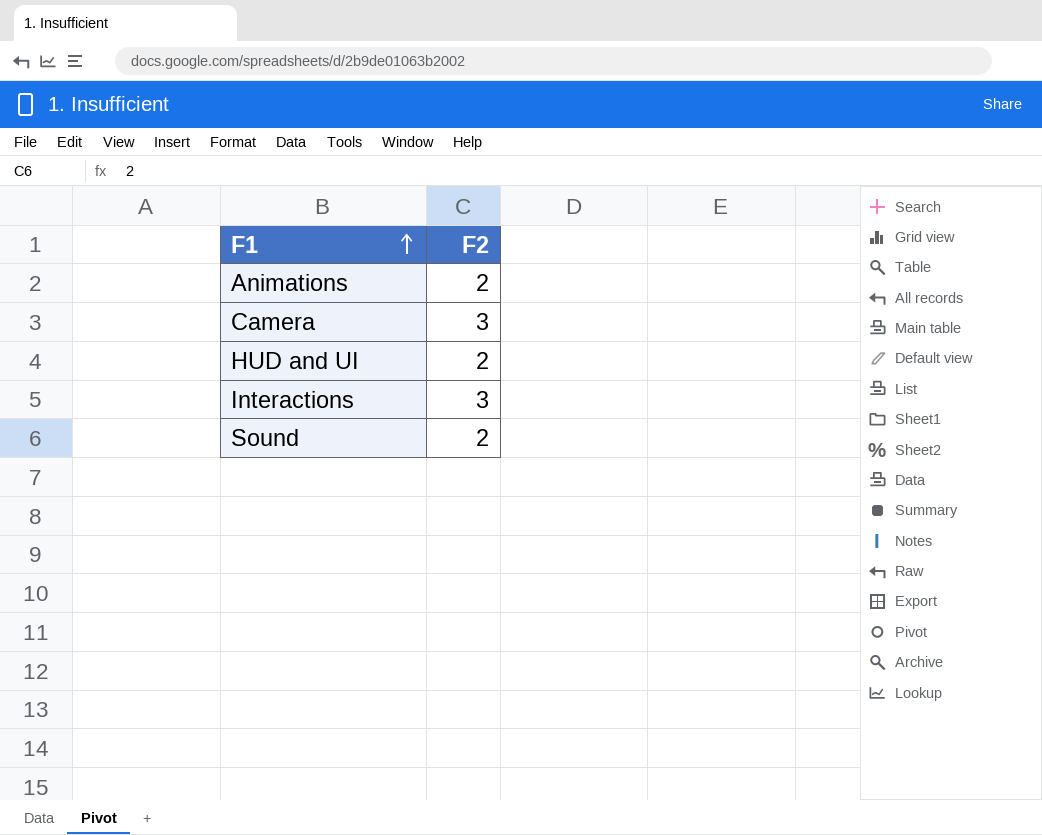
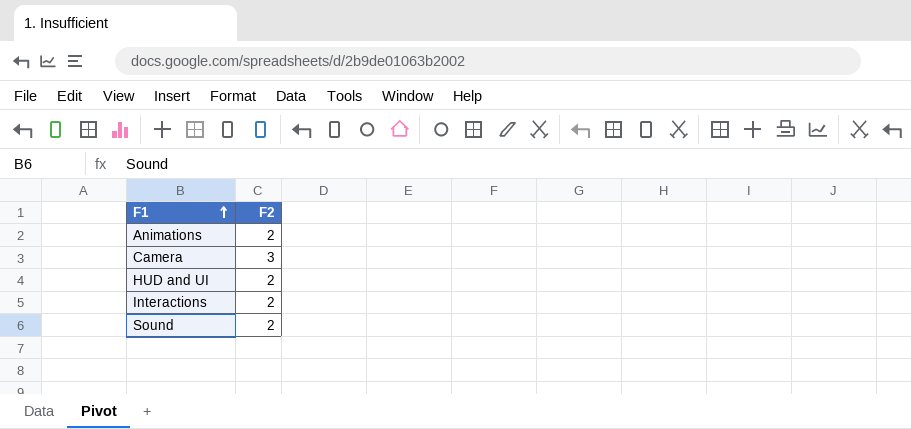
Interactions | F2: 3 -> 2

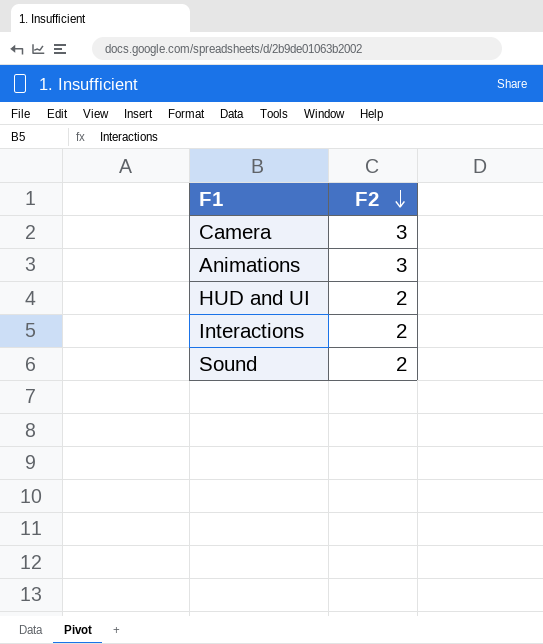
row order: F1 ascending -> F2 descending
Animations | F2: 2 -> 3

